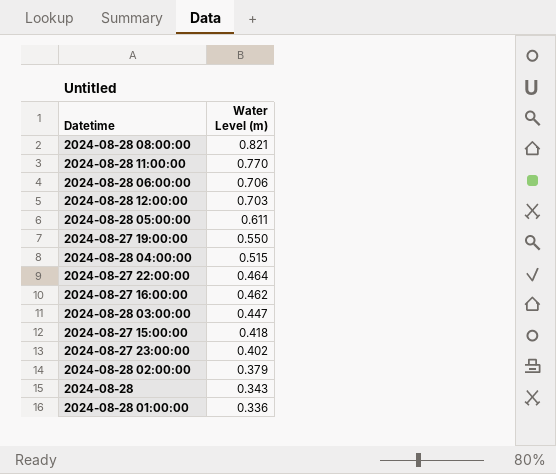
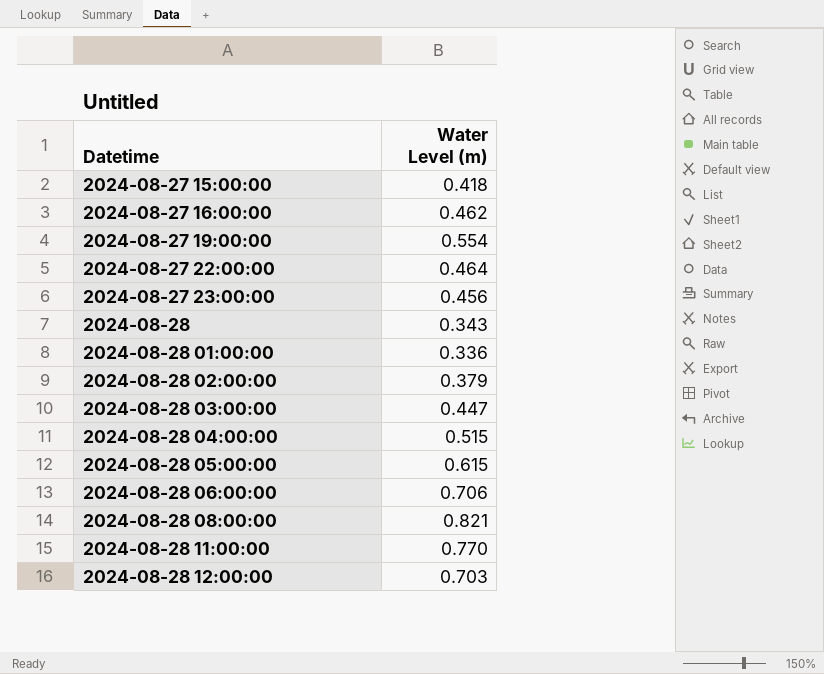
row order: Water Level (m) descending -> Datetime ascending
2024-08-27 19:00:00 | Water Level (m): 0.550 -> 0.554
2024-08-27 23:00:00 | Water Level (m): 0.402 -> 0.456
2024-08-28 05:00:00 | Water Level (m): 0.611 -> 0.615

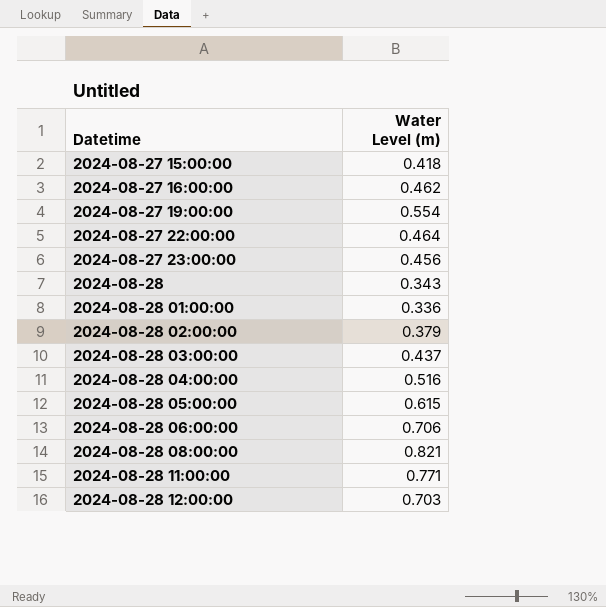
2024-08-28 03:00:00 | Water Level (m): 0.447 -> 0.437
2024-08-28 04:00:00 | Water Level (m): 0.515 -> 0.516
2024-08-28 11:00:00 | Water Level (m): 0.770 -> 0.771

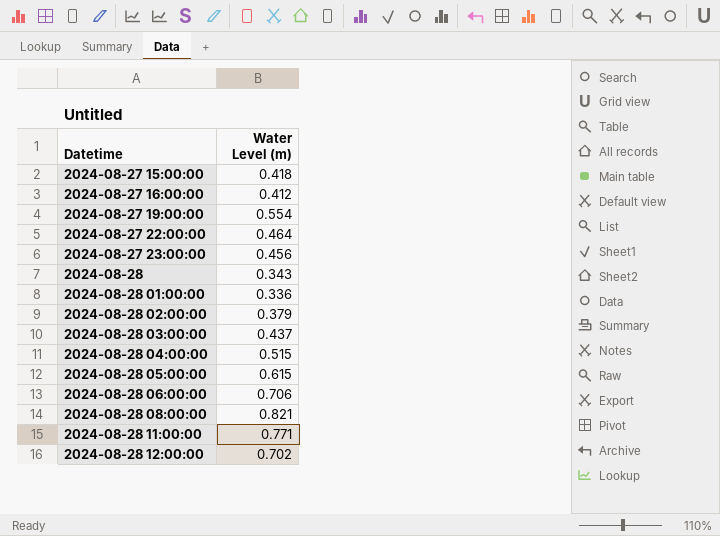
2024-08-27 16:00:00 | Water Level (m): 0.462 -> 0.412
2024-08-28 04:00:00 | Water Level (m): 0.516 -> 0.515
2024-08-28 12:00:00 | Water Level (m): 0.703 -> 0.702

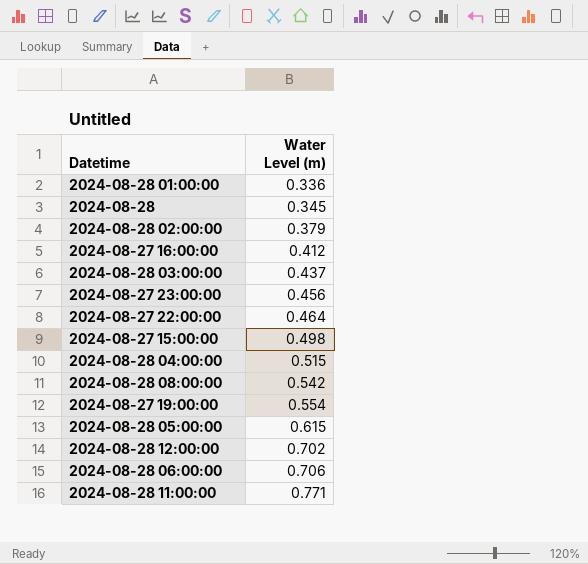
row order: Datetime ascending -> Water Level (m) ascending
2024-08-28 | Water Level (m): 0.343 -> 0.345
2024-08-27 15:00:00 | Water Level (m): 0.418 -> 0.498
2024-08-28 08:00:00 | Water Level (m): 0.821 -> 0.542

